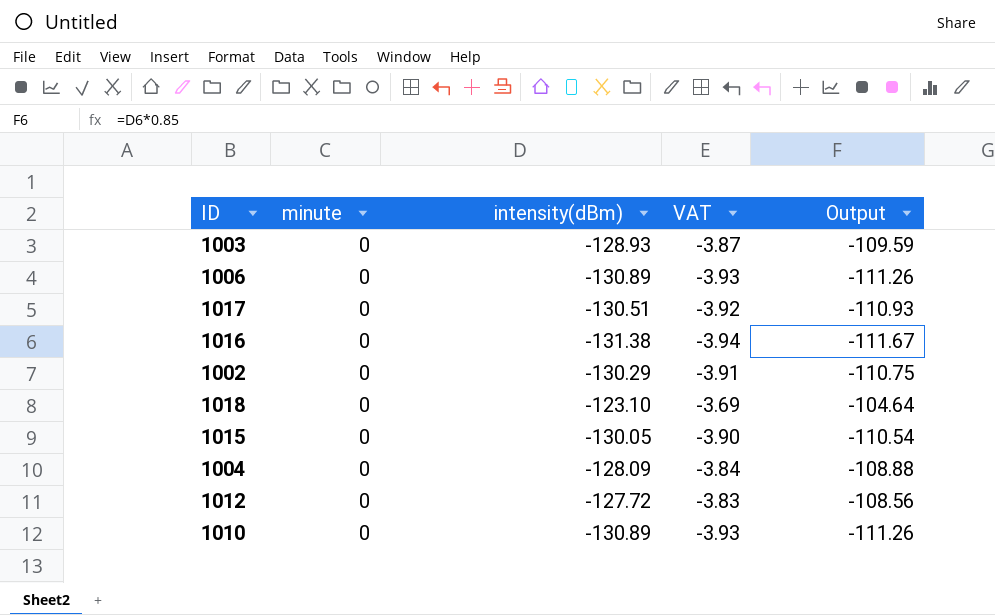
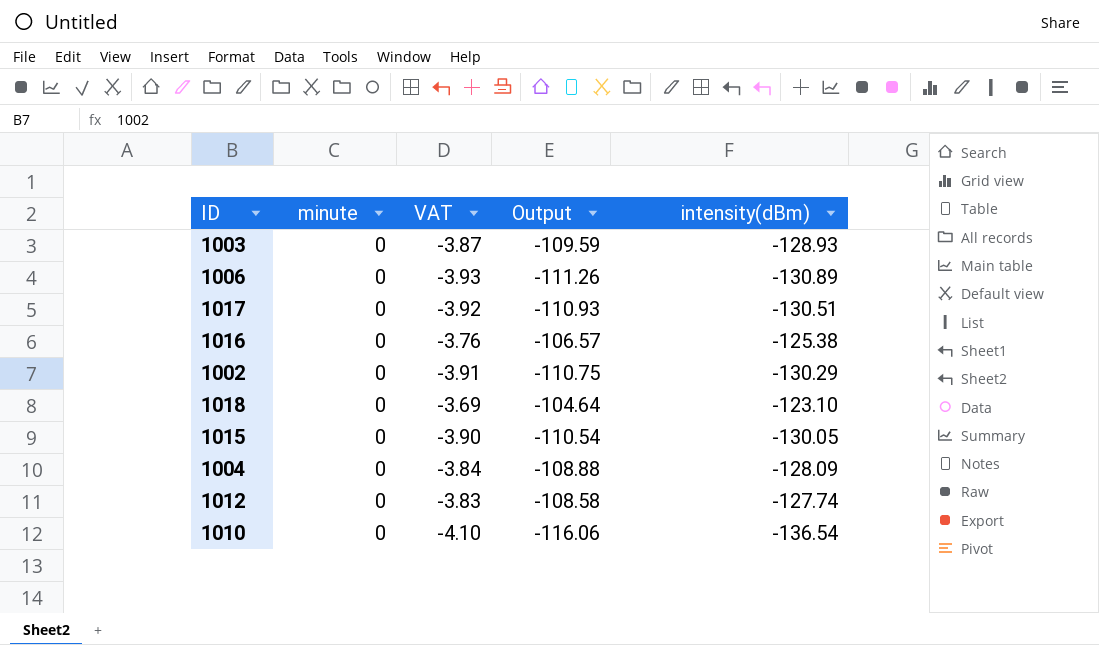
column intensity(dBm) | position: 3 -> 5
1016 | VAT: -3.94 -> -3.76
1016 | Output: -111.67 -> -106.57
1016 | intensity(dBm): -131.38 -> -125.38
1012 | Output: -108.56 -> -108.58
1012 | intensity(dBm): -127.72 -> -127.74
1010 | VAT: -3.93 -> -4.10
1010 | Output: -111.26 -> -116.06
1010 | intensity(dBm): -130.89 -> -136.54

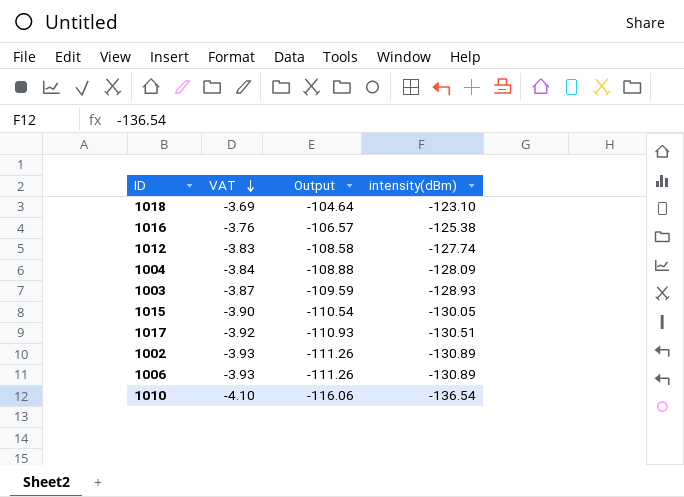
row order: none -> VAT descending
column minute | position: 2 -> none
1002 | VAT: -3.91 -> -3.93
1002 | Output: -110.75 -> -111.26
1002 | intensity(dBm): -130.29 -> -130.89

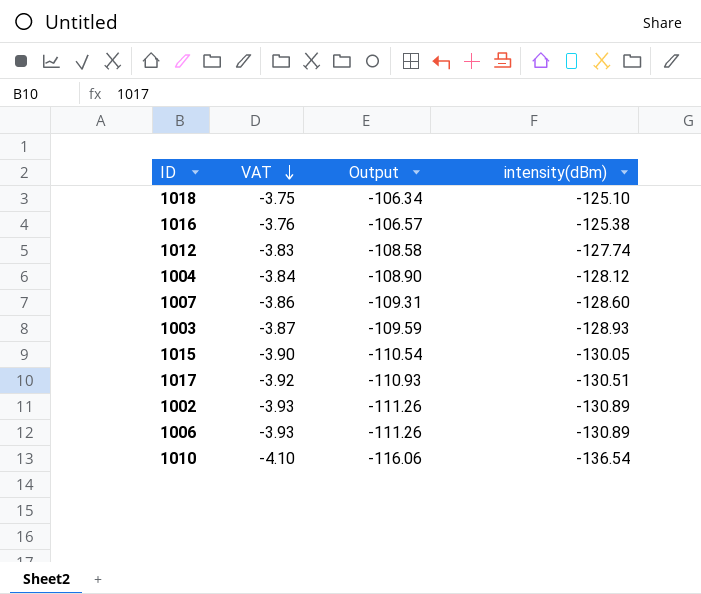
1018 | VAT: -3.69 -> -3.75
1018 | Output: -104.64 -> -106.34
1018 | intensity(dBm): -123.10 -> -125.10
1004 | Output: -108.88 -> -108.90
1004 | intensity(dBm): -128.09 -> -128.12
row 1007: none -> -3.86 | -109.31 | -128.60

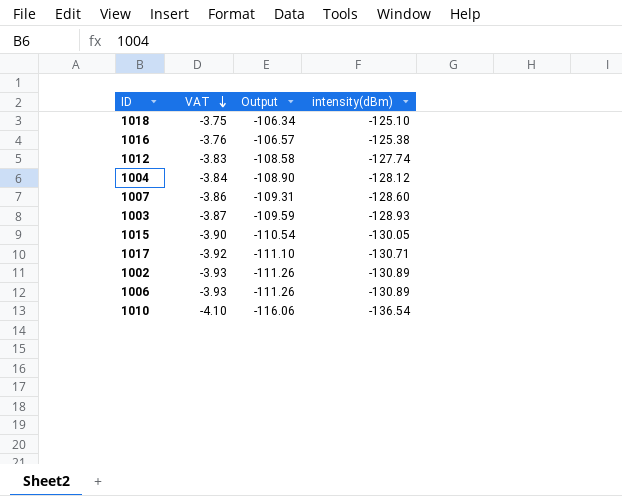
1017 | Output: -110.93 -> -111.10
1017 | intensity(dBm): -130.51 -> -130.71

